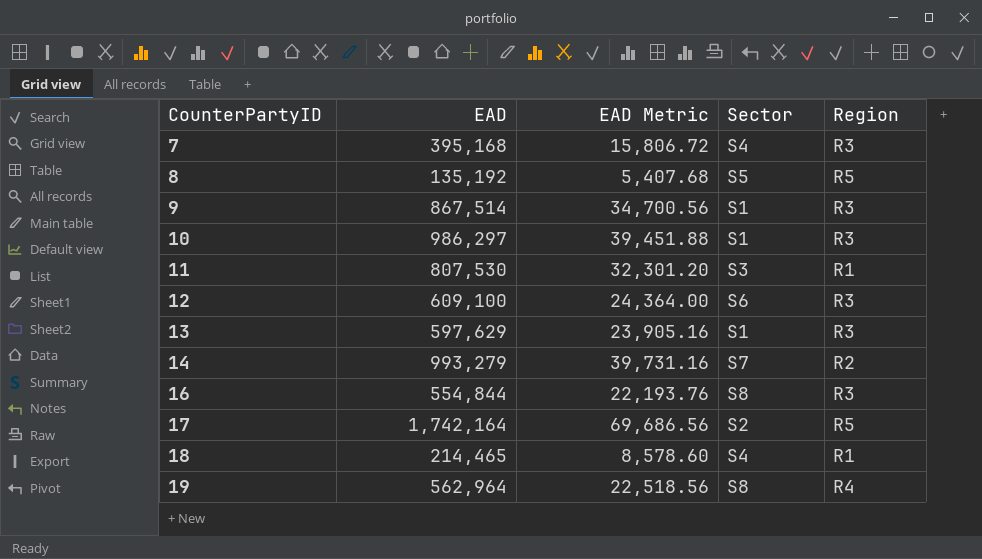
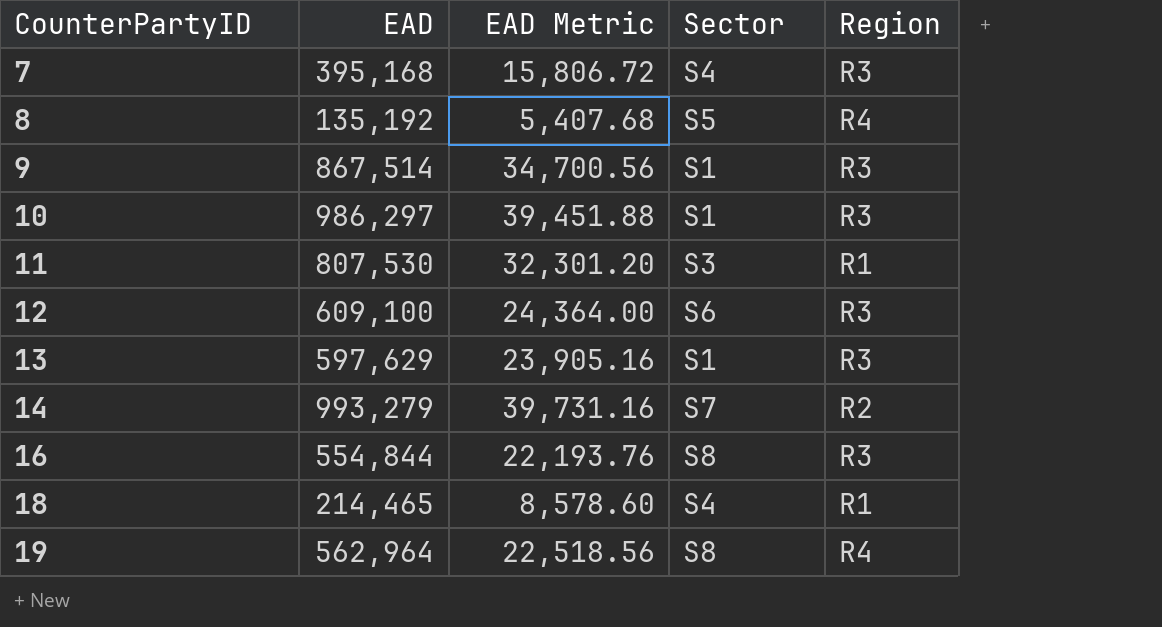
row 17: 1,742,164 | 69,686.56 | S2 | R5 -> none
8 | Region: R5 -> R4

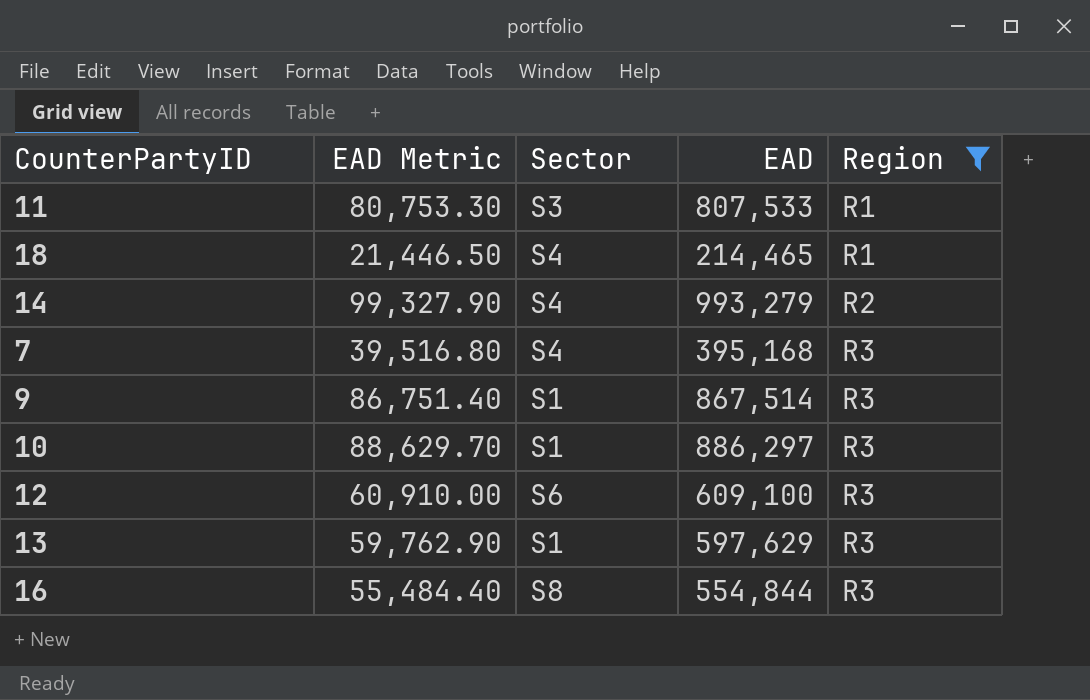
filter: none -> Region != R4
row order: CounterPartyID ascending -> Region ascending
column EAD Metric | formula: [EAD] * 0.04 -> [EAD] * 0.1
column EAD | position: 2 -> 4
11 | EAD: 807,530 -> 807,533
14 | Sector: S7 -> S4
10 | EAD: 986,297 -> 886,297

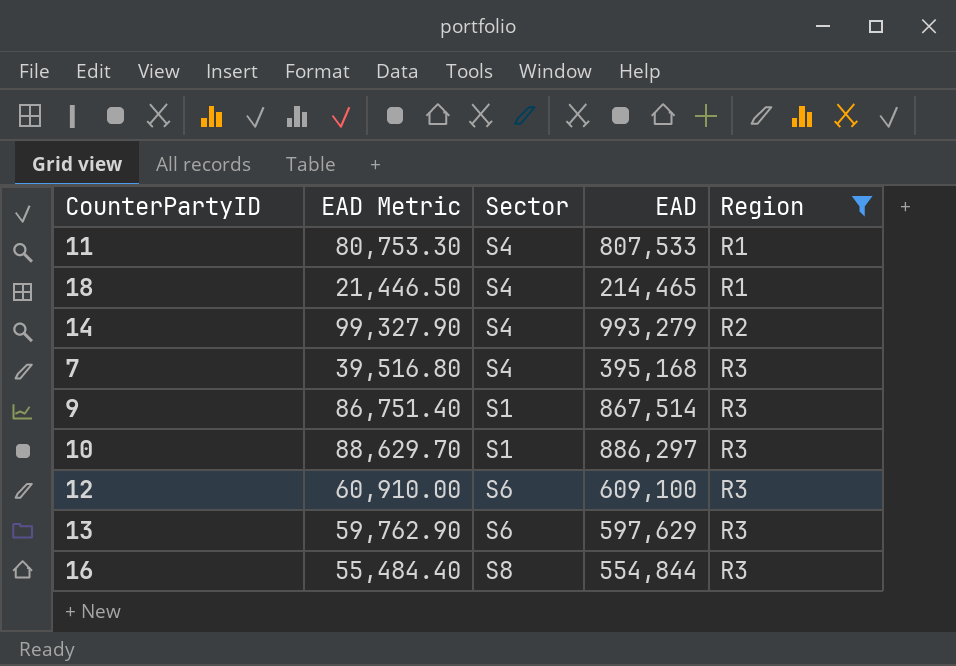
11 | Sector: S3 -> S4
13 | Sector: S1 -> S6

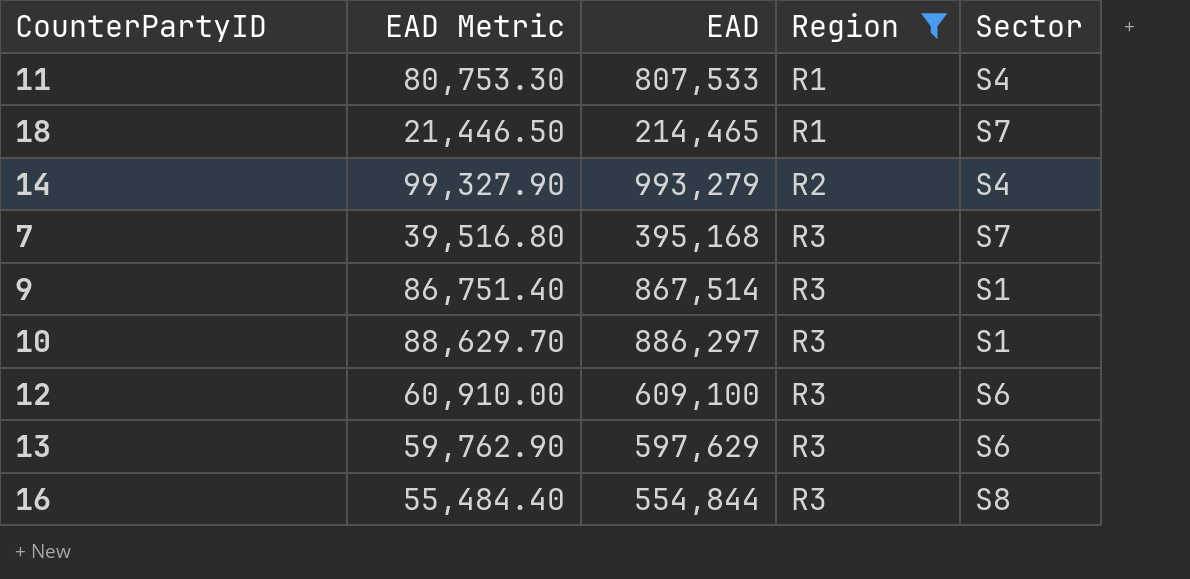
column Sector | position: 3 -> 5
18 | Sector: S4 -> S7
7 | Sector: S4 -> S7

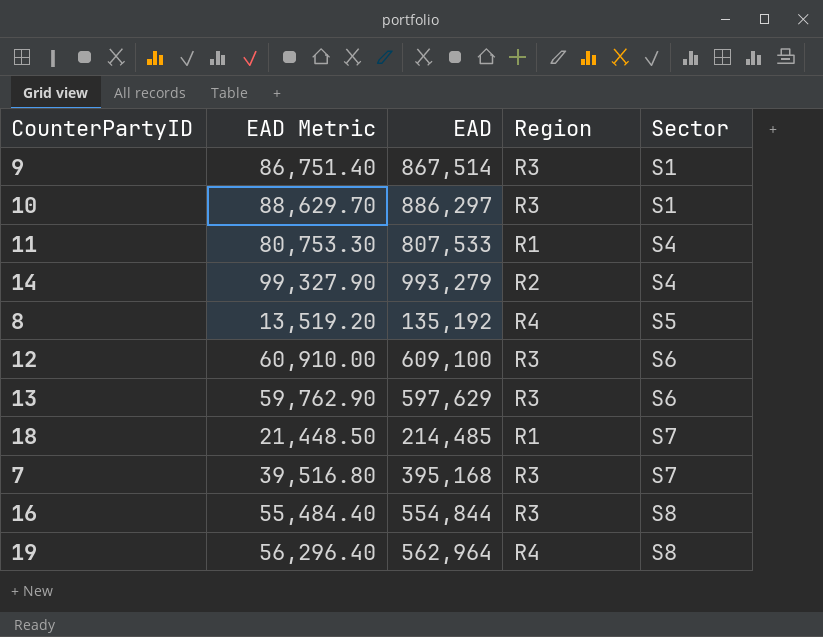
filter: Region != R4 -> none
row order: Region ascending -> Sector ascending
18 | EAD Metric: 21,446.50 -> 21,448.50
18 | EAD: 214,465 -> 214,485

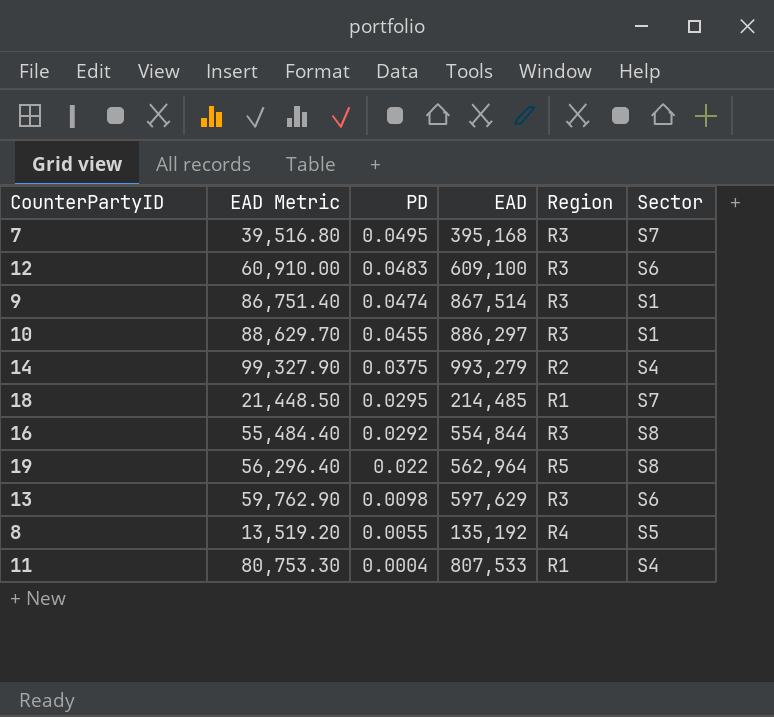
row order: Sector ascending -> PD descending
column PD | position: none -> 3
19 | Region: R4 -> R5

